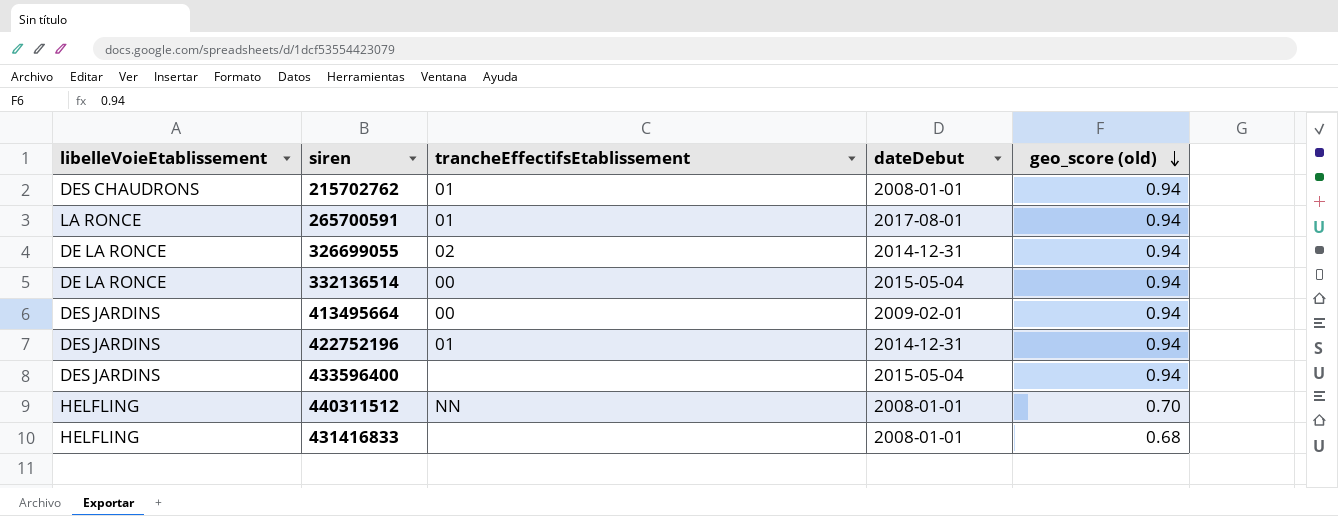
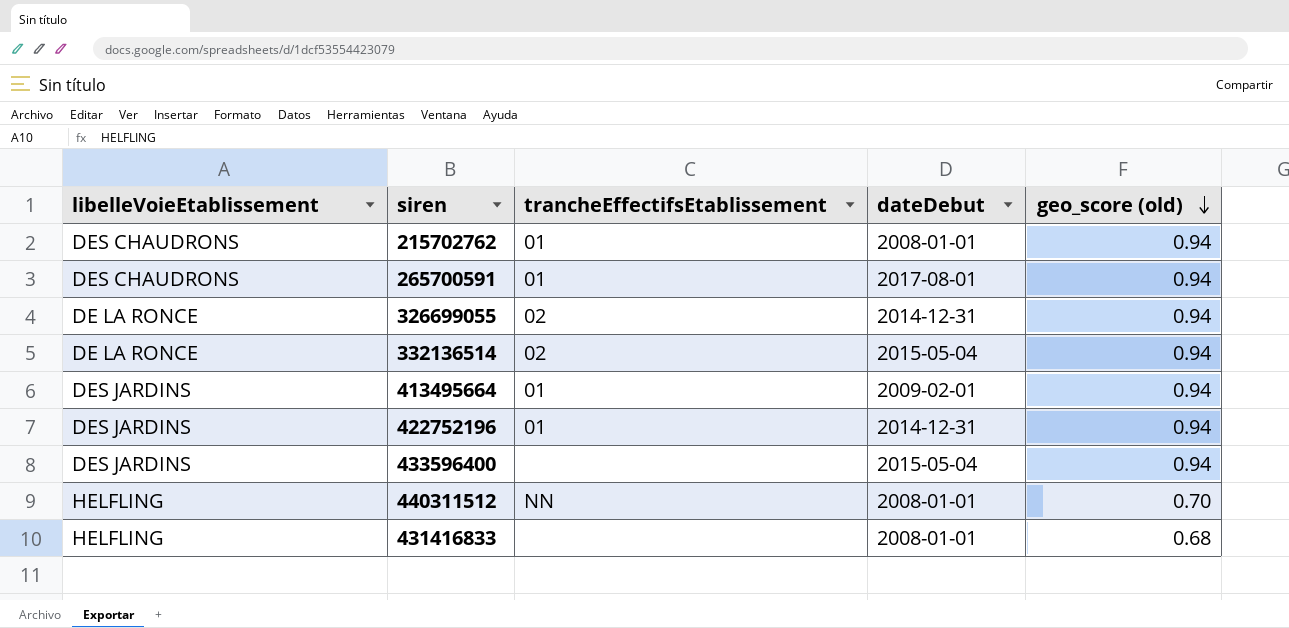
265700591 | libelleVoieEtablissement: LA RONCE -> DES CHAUDRONS
332136514 | trancheEffectifsEtablissement: 00 -> 02
413495664 | trancheEffectifsEtablissement: 00 -> 01

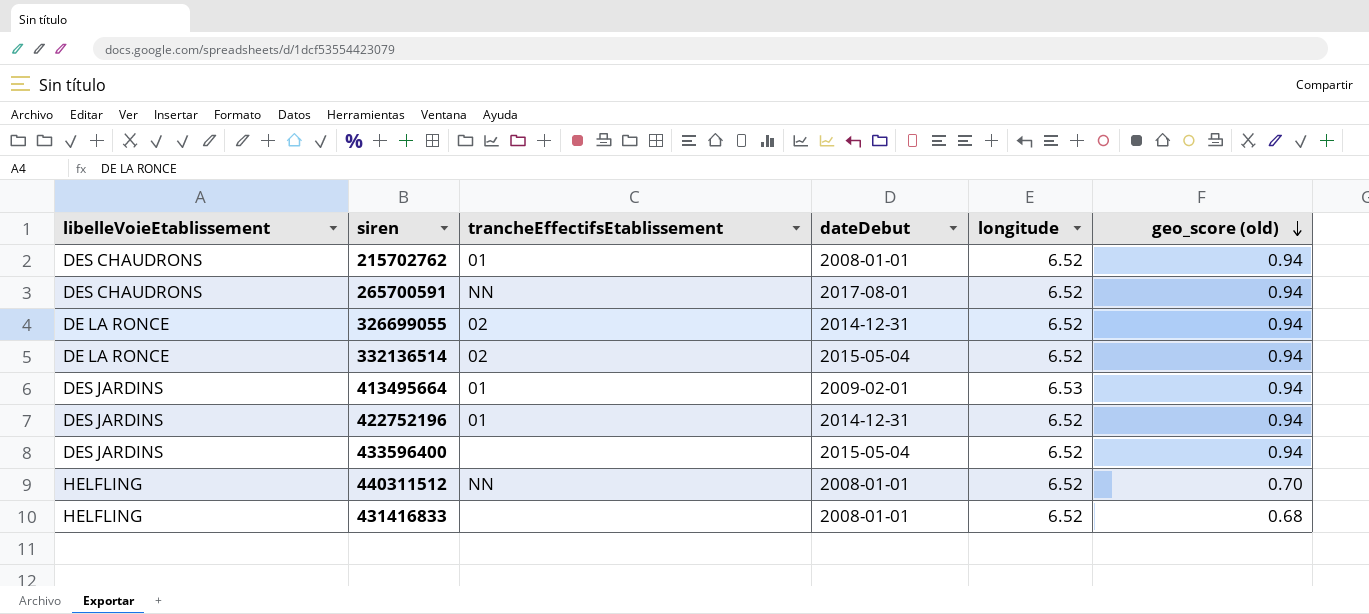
column longitude | position: none -> 5
265700591 | trancheEffectifsEtablissement: 01 -> NN

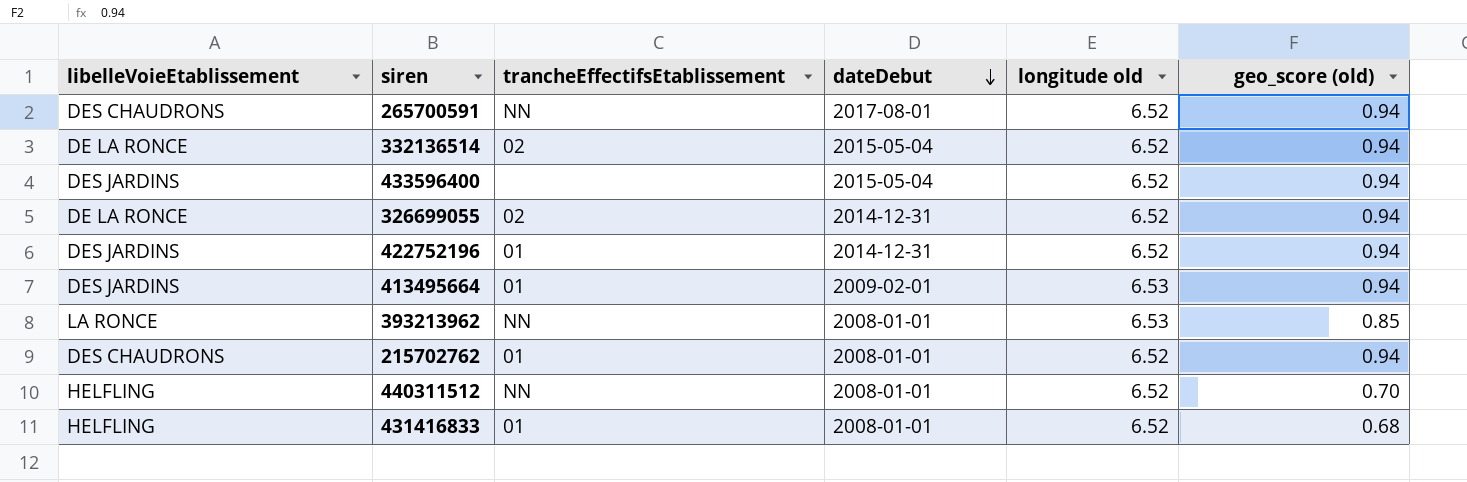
row order: geo_score (old) descending -> dateDebut descending
column name: longitude -> longitude old
row 393213962: none -> LA RONCE | NN | 2008-01-01 | 6.53 | 0.85
431416833 | trancheEffectifsEtablissement: none -> 01

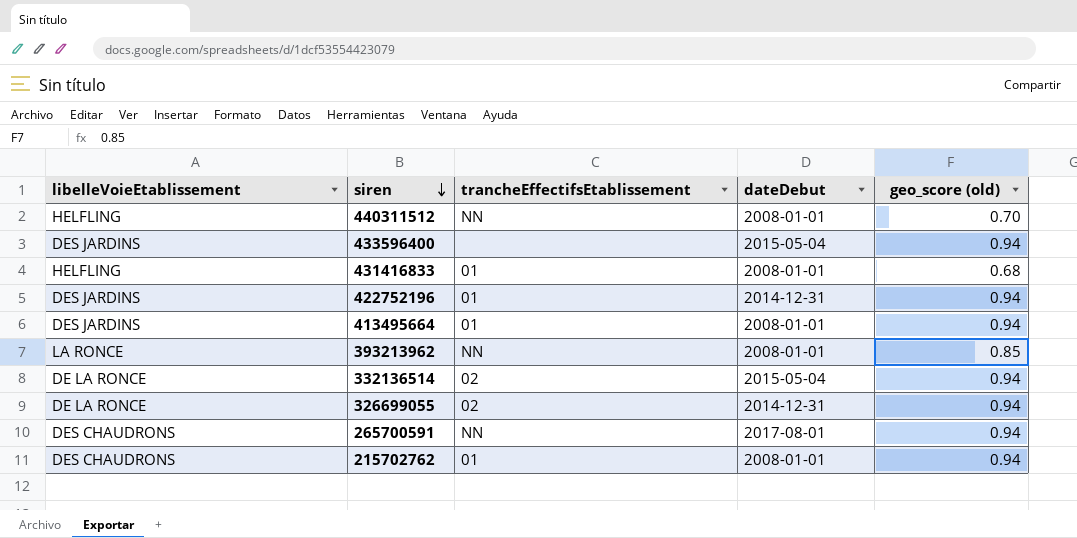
row order: dateDebut descending -> siren descending
column longitude old | position: 5 -> none
413495664 | dateDebut: 2009-02-01 -> 2008-01-01

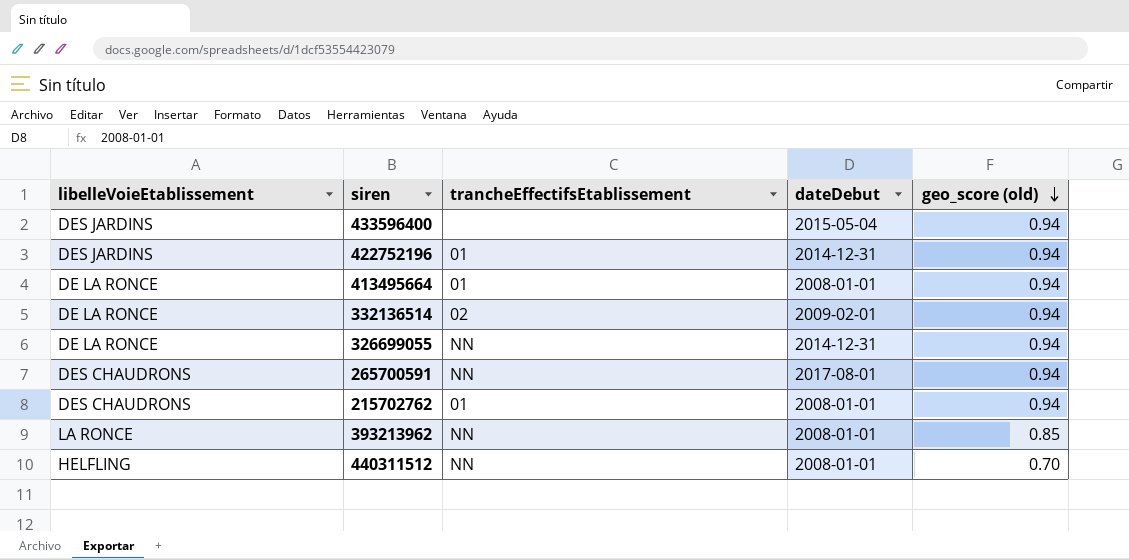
row order: siren descending -> geo_score (old) descending
row 431416833: HELFLING | 01 | 2008-01-01 | 0.68 -> none
413495664 | libelleVoieEtablissement: DES JARDINS -> DE LA RONCE
332136514 | dateDebut: 2015-05-04 -> 2009-02-01
326699055 | trancheEffectifsEtablissement: 02 -> NN

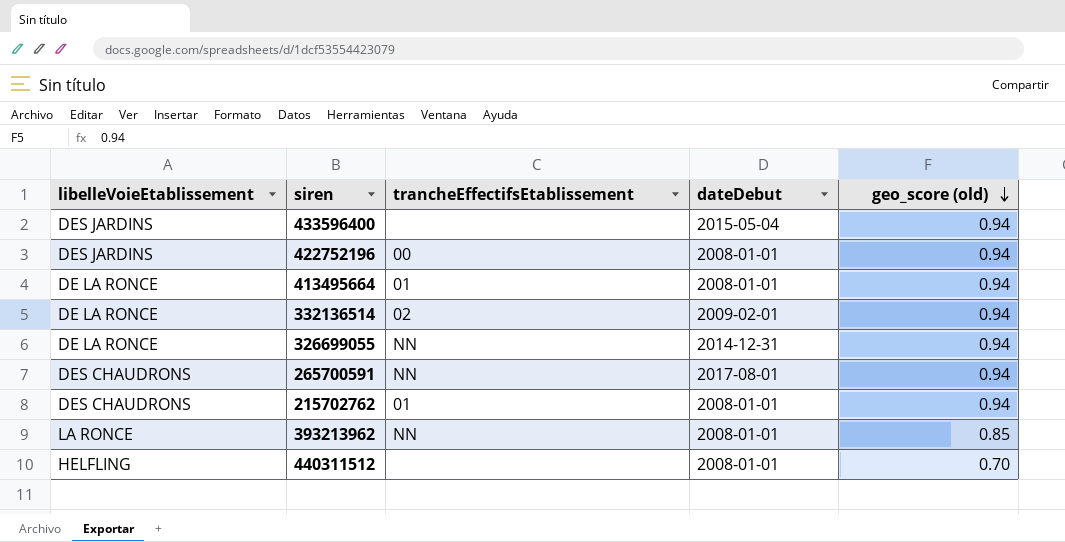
422752196 | trancheEffectifsEtablissement: 01 -> 00
422752196 | dateDebut: 2014-12-31 -> 2008-01-01
440311512 | trancheEffectifsEtablissement: NN -> none

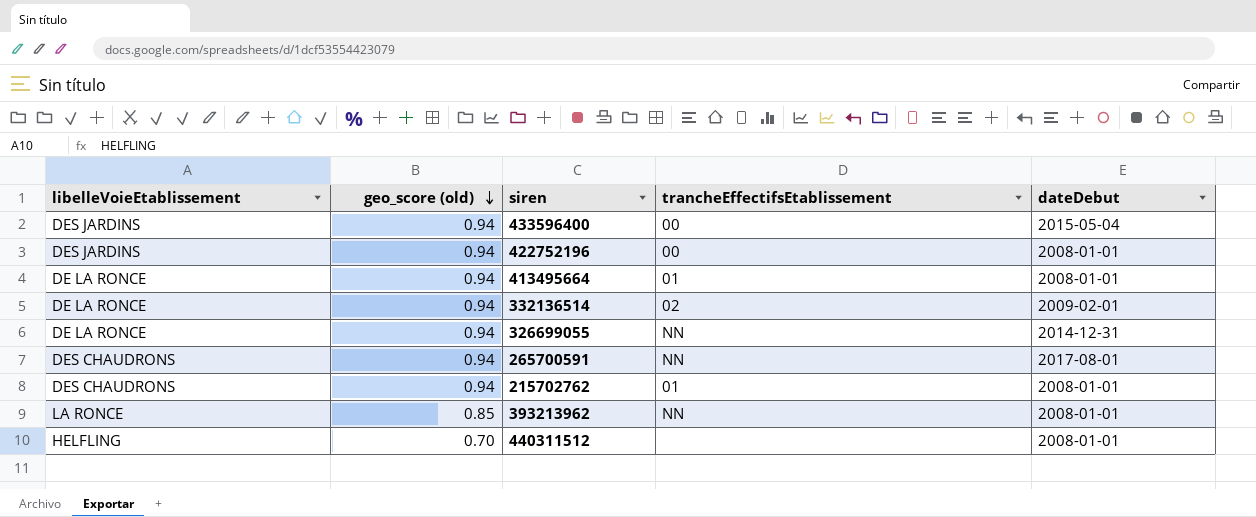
column geo_score (old) | position: 5 -> 2
433596400 | trancheEffectifsEtablissement: none -> 00

